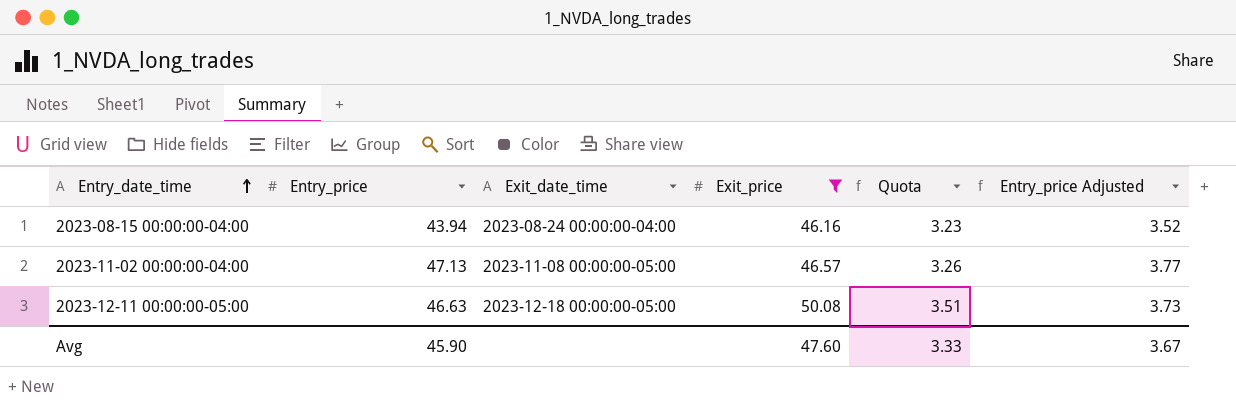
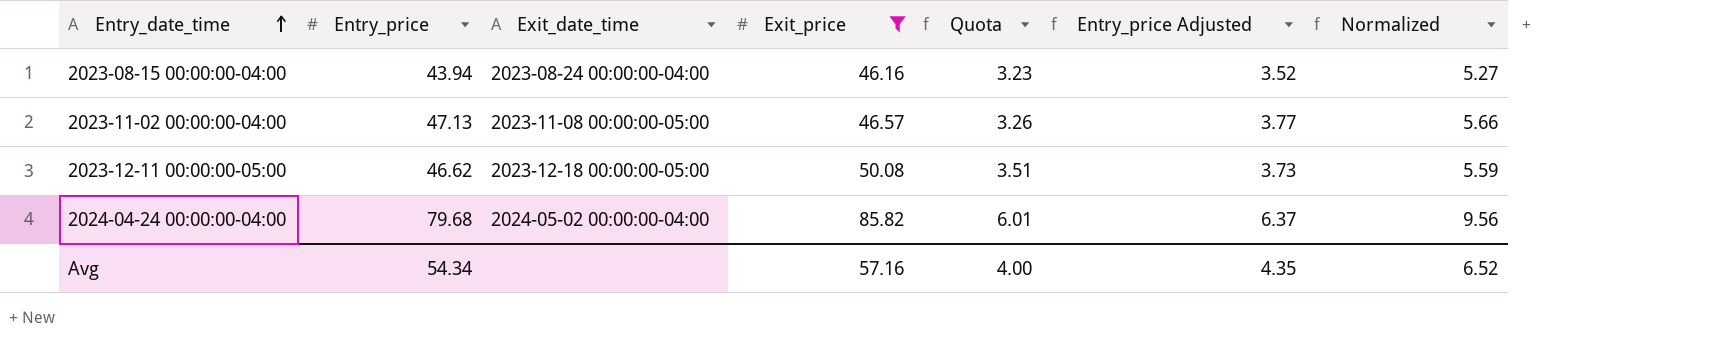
column Normalized | formula: none -> [Entry_price] * 0.12
2023-12-11 00:00:00-05:00 | Entry_price: 46.63 -> 46.62
row 2024-04-24 00:00:00-04:00: none -> 79.68 | 2024-05-02 00:00:00-04:00 | 85.82 | 6.01 | 6.37 | 9.56
Avg | Entry_price: 45.90 -> 54.34
Avg | Exit_price: 47.60 -> 57.16
Avg | Quota: 3.33 -> 4.00
Avg | Entry_price Adjusted: 3.67 -> 4.35

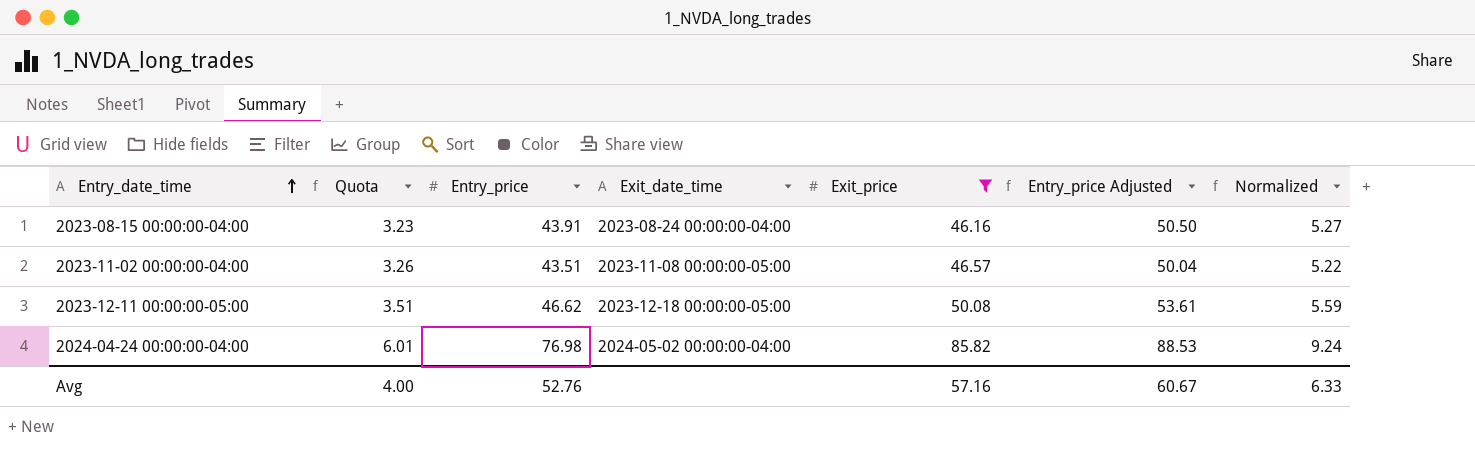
column Quota | position: 5 -> 2
column Entry_price Adjusted | formula: [Entry_price] * 0.08 -> [Entry_price] * 1.15
2023-08-15 00:00:00-04:00 | Entry_price: 43.94 -> 43.91
2023-11-02 00:00:00-04:00 | Entry_price: 47.13 -> 43.51
2023-11-02 00:00:00-04:00 | Normalized: 5.66 -> 5.22
2024-04-24 00:00:00-04:00 | Entry_price: 79.68 -> 76.98
2024-04-24 00:00:00-04:00 | Normalized: 9.56 -> 9.24
Avg | Entry_price: 54.34 -> 52.76
Avg | Entry_price Adjusted: 4.35 -> 60.67
Avg | Normalized: 6.52 -> 6.33

